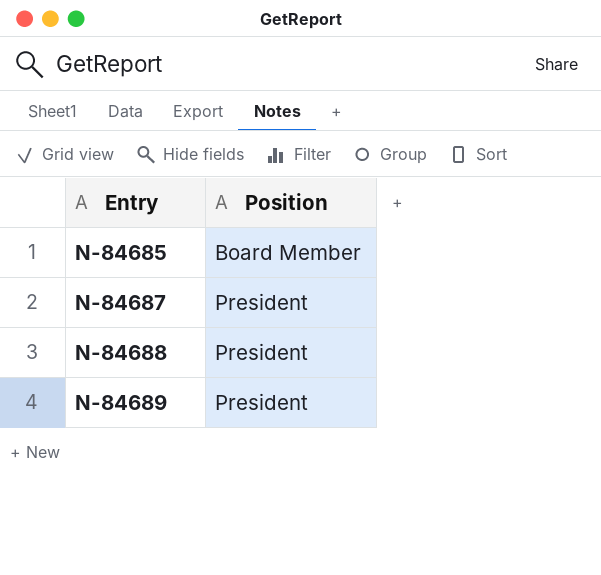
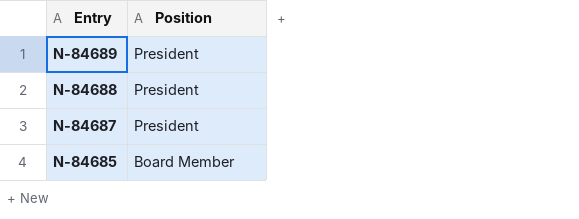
row order: Entry ascending -> Entry descending

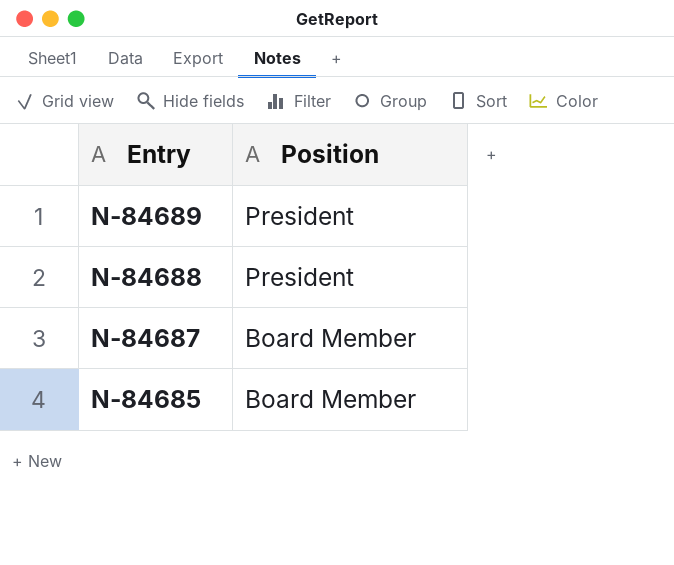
N-84687 | Position: President -> Board Member

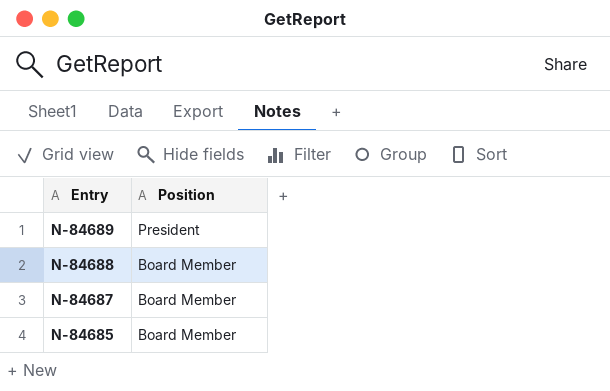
N-84688 | Position: President -> Board Member

